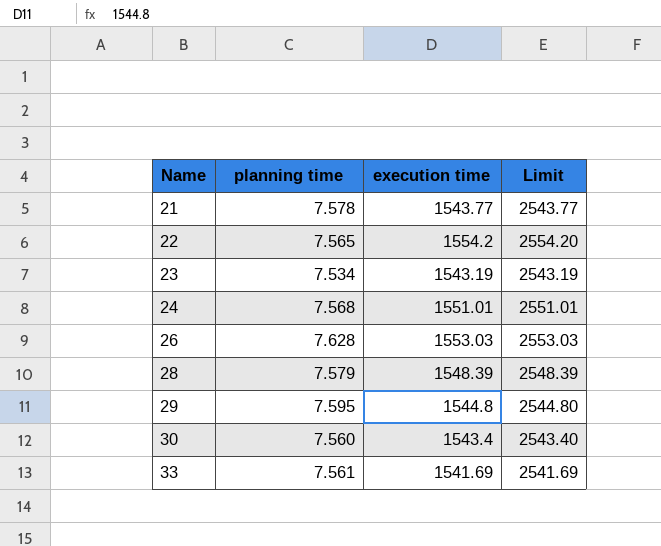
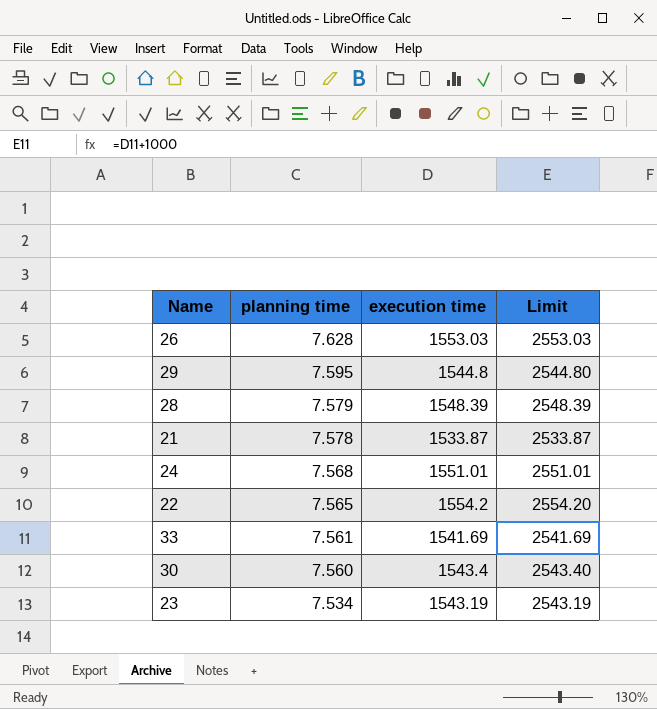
row order: Name ascending -> planning time descending
21 | execution time: 1543.77 -> 1533.87
21 | Limit: 2543.77 -> 2533.87

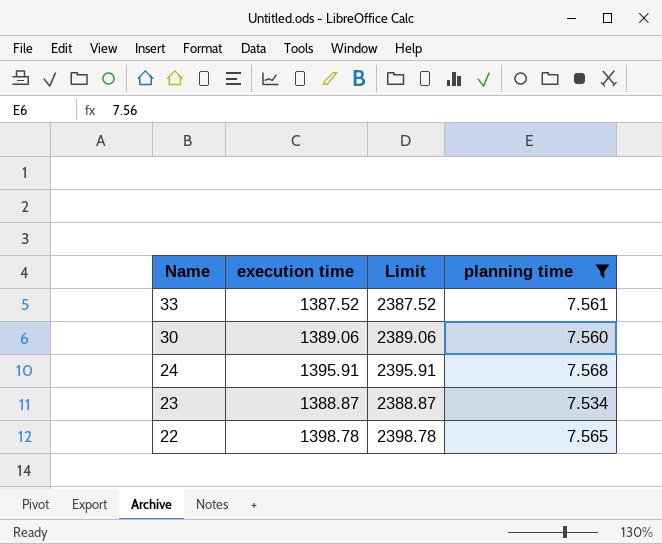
filter: none -> planning time <= 7.568
row order: planning time descending -> Name descending
column planning time | position: 2 -> 4
33 | execution time: 1541.69 -> 1387.52
33 | Limit: 2541.69 -> 2387.52
30 | execution time: 1543.4 -> 1389.06
30 | Limit: 2543.40 -> 2389.06
24 | execution time: 1551.01 -> 1395.91
24 | Limit: 2551.01 -> 2395.91
23 | execution time: 1543.19 -> 1388.87
23 | Limit: 2543.19 -> 2388.87
22 | execution time: 1554.2 -> 1398.78
22 | Limit: 2554.20 -> 2398.78

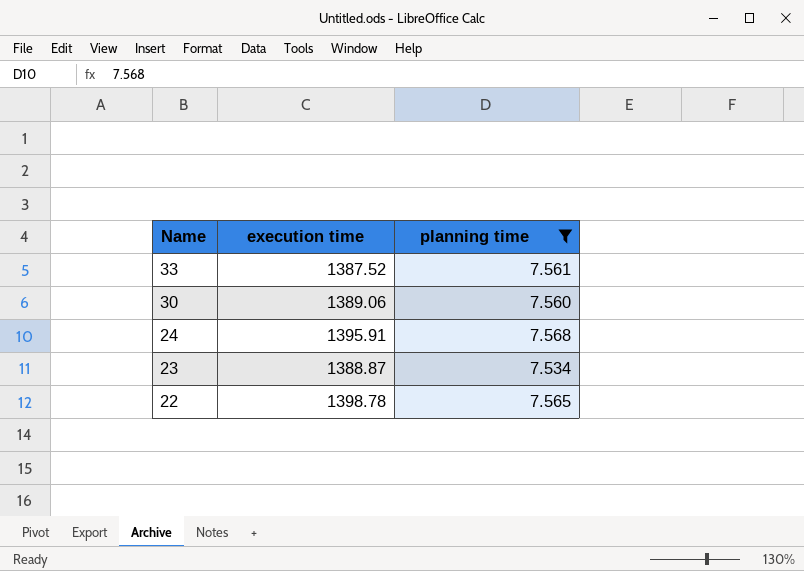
column Limit | formula: [execution time] + 1000 -> none

